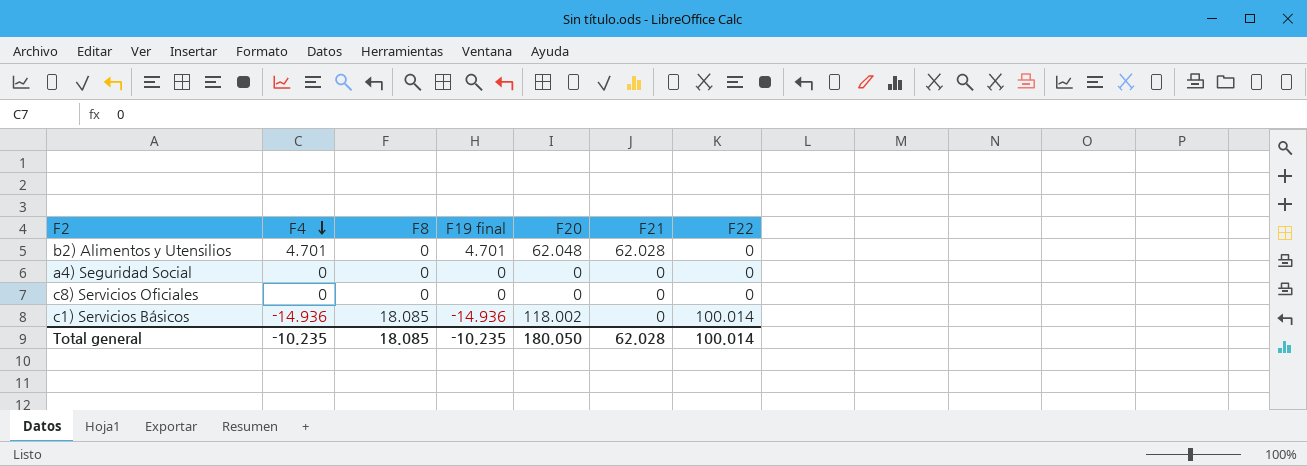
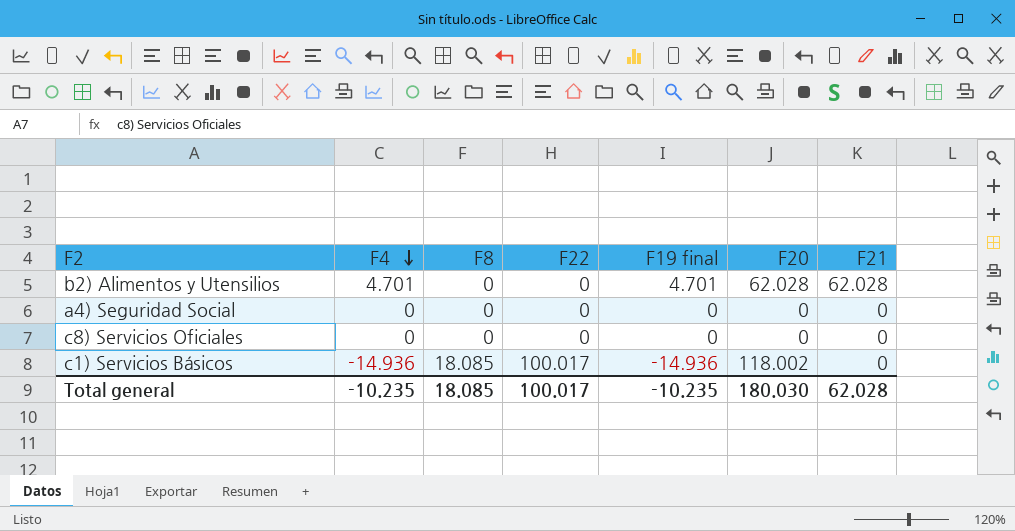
column F22 | position: 7 -> 4
b2) Alimentos y Utensilios | F20: 62.048 -> 62.028
c1) Servicios Básicos | F22: 100.014 -> 100.017
Total general | F22: 100.014 -> 100.017
Total general | F20: 180.050 -> 180.030

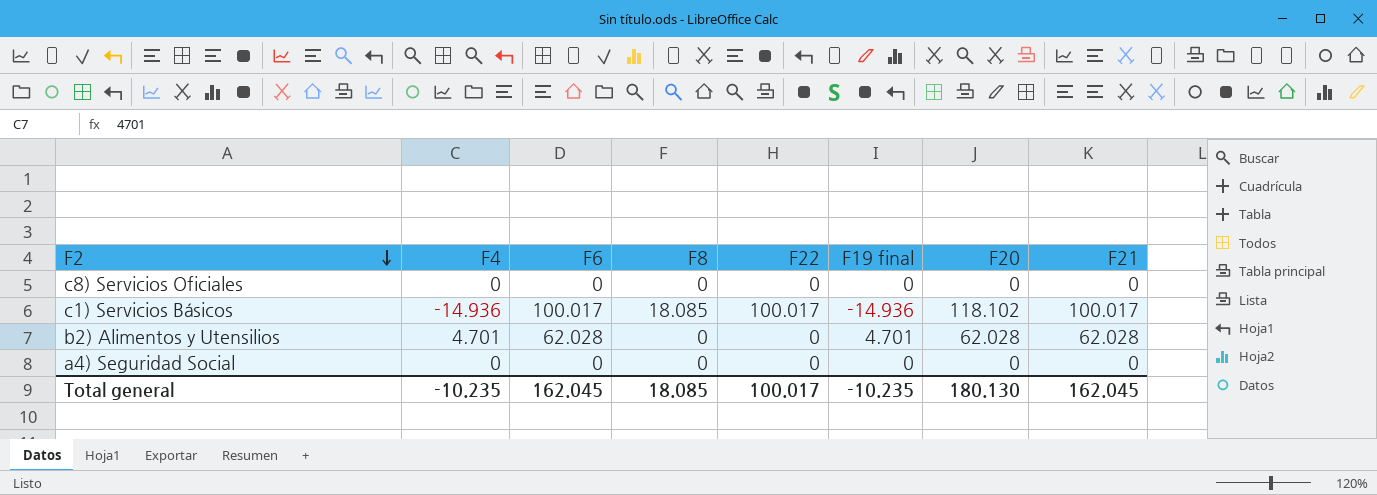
row order: F4 descending -> F2 descending
column F6 | position: none -> 3
c1) Servicios Básicos | F20: 118.002 -> 118.102
c1) Servicios Básicos | F21: 0 -> 100.017
Total general | F20: 180.030 -> 180.130
Total general | F21: 62.028 -> 162.045

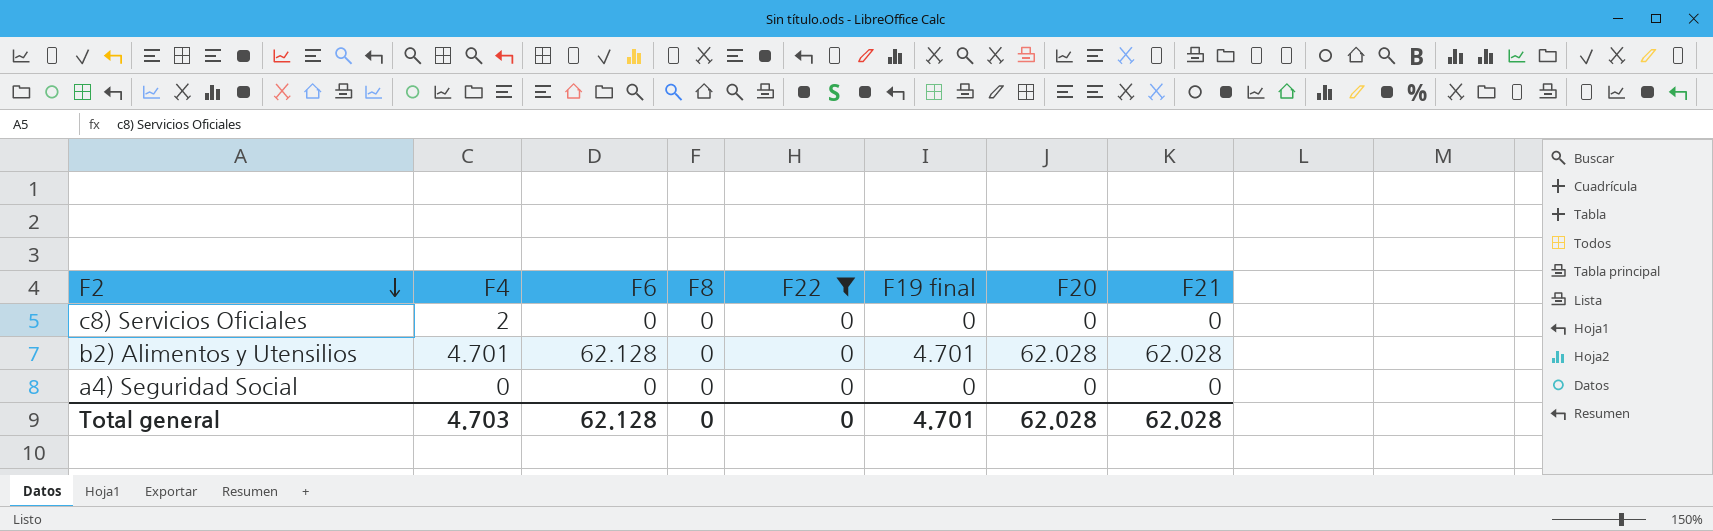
filter: none -> F22 = 0
c8) Servicios Oficiales | F4: 0 -> 2
b2) Alimentos y Utensilios | F6: 62.028 -> 62.128
Total general | F4: -10.235 -> 4.703
Total general | F6: 162.045 -> 62.128
Total general | F8: 18.085 -> 0
Total general | F22: 100.017 -> 0
Total general | F19 final: -10.235 -> 4.701
Total general | F20: 180.130 -> 62.028
Total general | F21: 162.045 -> 62.028

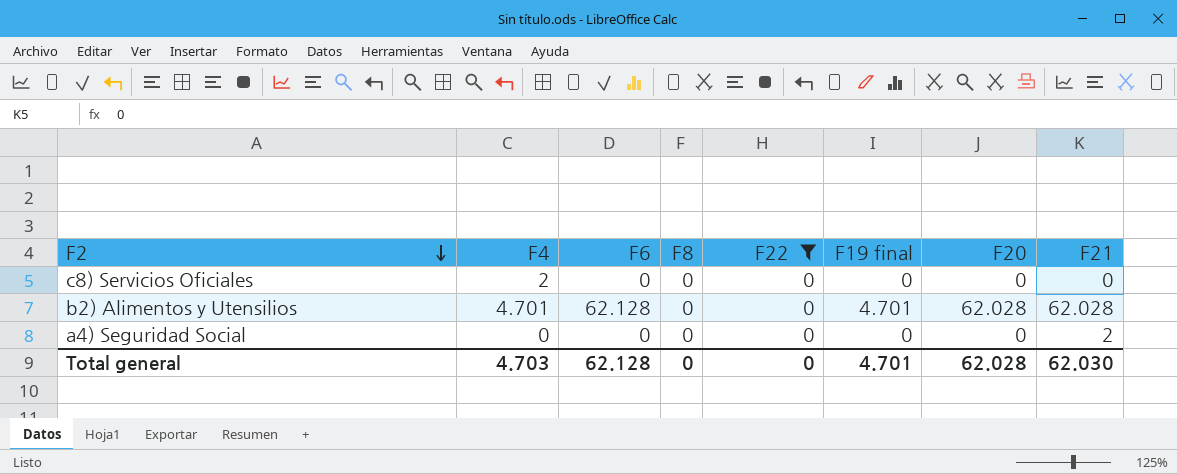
a4) Seguridad Social | F21: 0 -> 2
Total general | F21: 62.028 -> 62.030

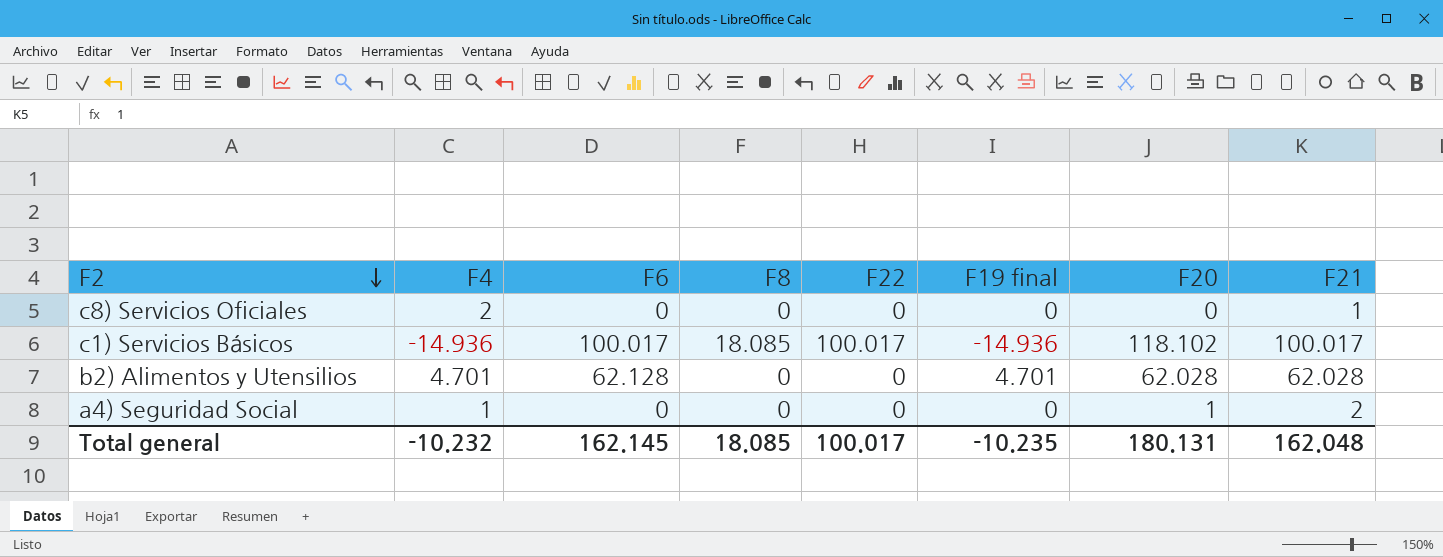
filter: F22 = 0 -> none
c8) Servicios Oficiales | F21: 0 -> 1
a4) Seguridad Social | F4: 0 -> 1
a4) Seguridad Social | F20: 0 -> 1
Total general | F4: 4.703 -> -10.232
Total general | F6: 62.128 -> 162.145
Total general | F8: 0 -> 18.085
Total general | F22: 0 -> 100.017
Total general | F19 final: 4.701 -> -10.235
Total general | F20: 62.028 -> 180.131
Total general | F21: 62.030 -> 162.048

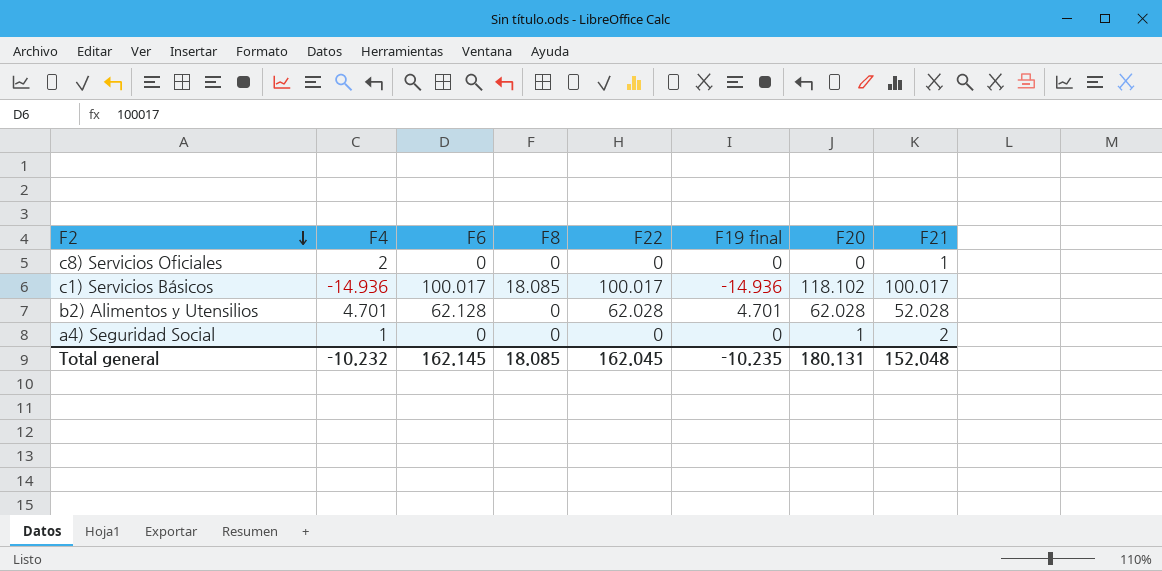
b2) Alimentos y Utensilios | F22: 0 -> 62.028
b2) Alimentos y Utensilios | F21: 62.028 -> 52.028
Total general | F22: 100.017 -> 162.045
Total general | F21: 162.048 -> 152.048

